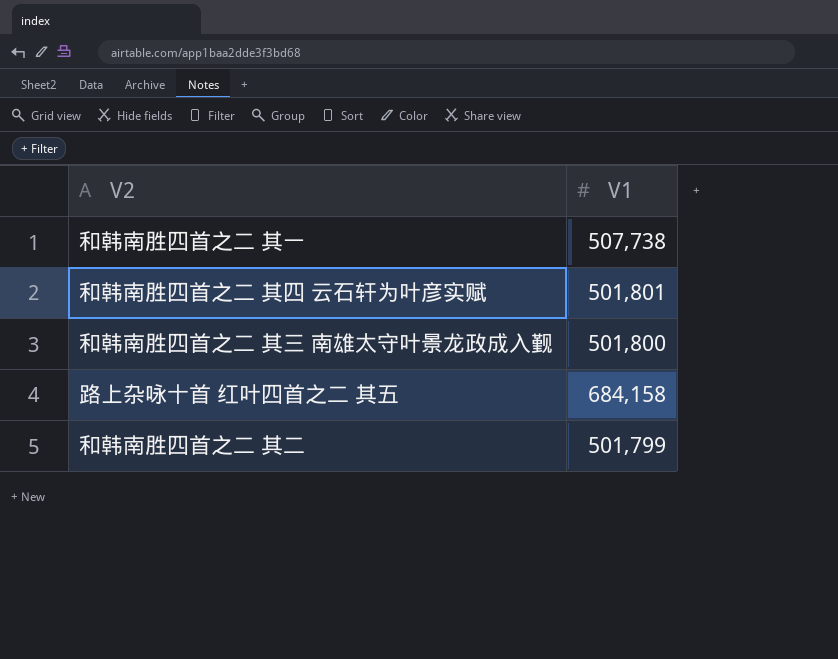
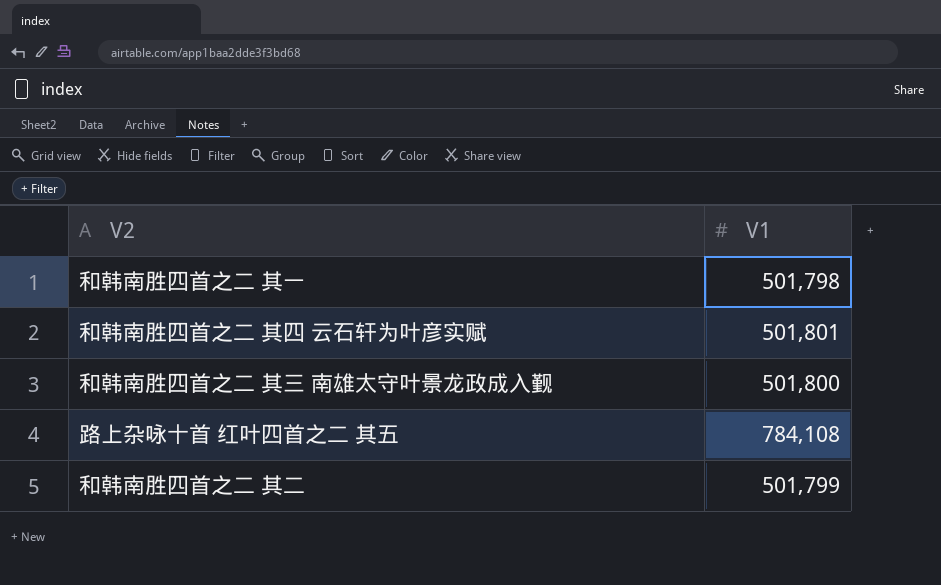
和韩南胜四首之二 其一 | V1: 507,738 -> 501,798
路上杂咏十首 红叶四首之二 其五 | V1: 684,158 -> 784,108

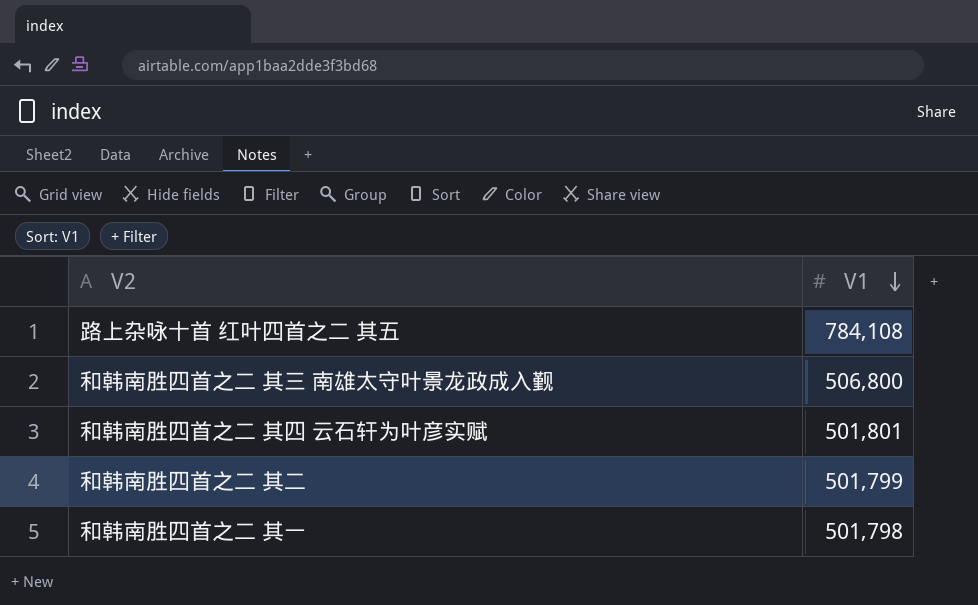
row order: none -> V1 descending
和韩南胜四首之二 其三 南雄太守叶景龙政成入觐 | V1: 501,800 -> 506,800

